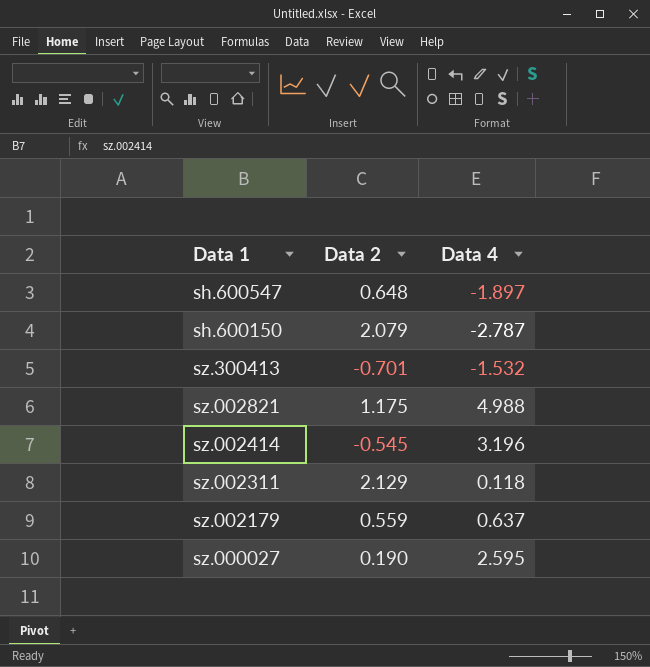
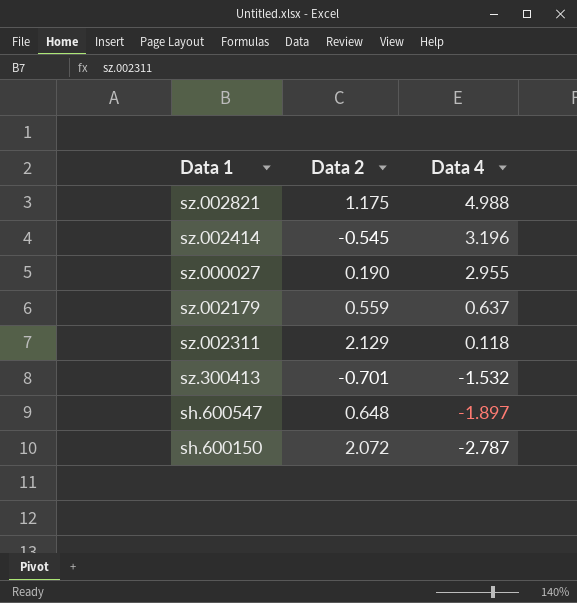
row order: none -> Data 4 descending
sz.000027 | Data 4: 2.595 -> 2.955
sh.600150 | Data 2: 2.079 -> 2.072

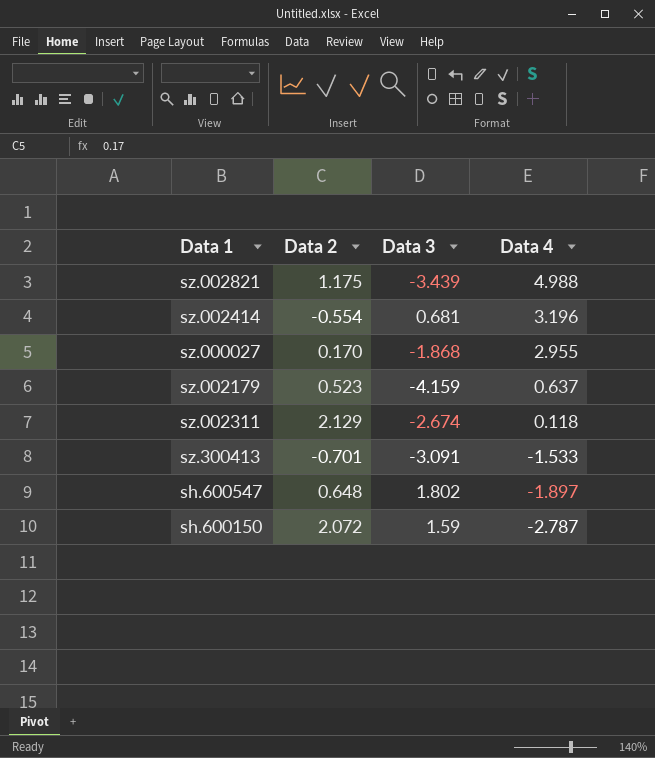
column Data 3 | position: none -> 3
sz.002414 | Data 2: -0.545 -> -0.554
sz.000027 | Data 2: 0.190 -> 0.170
sz.002179 | Data 2: 0.559 -> 0.523
sz.300413 | Data 4: -1.532 -> -1.533

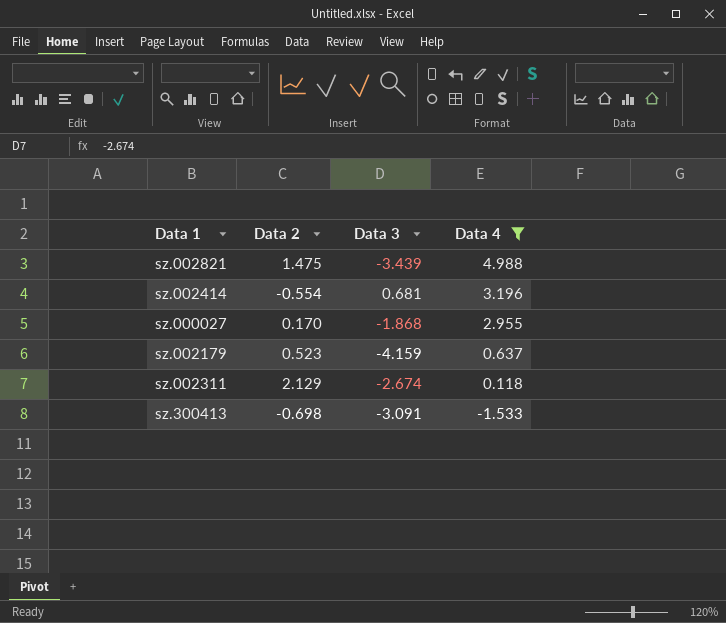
filter: none -> Data 4 >= -1.533
sz.002821 | Data 2: 1.175 -> 1.475
sz.300413 | Data 2: -0.701 -> -0.698

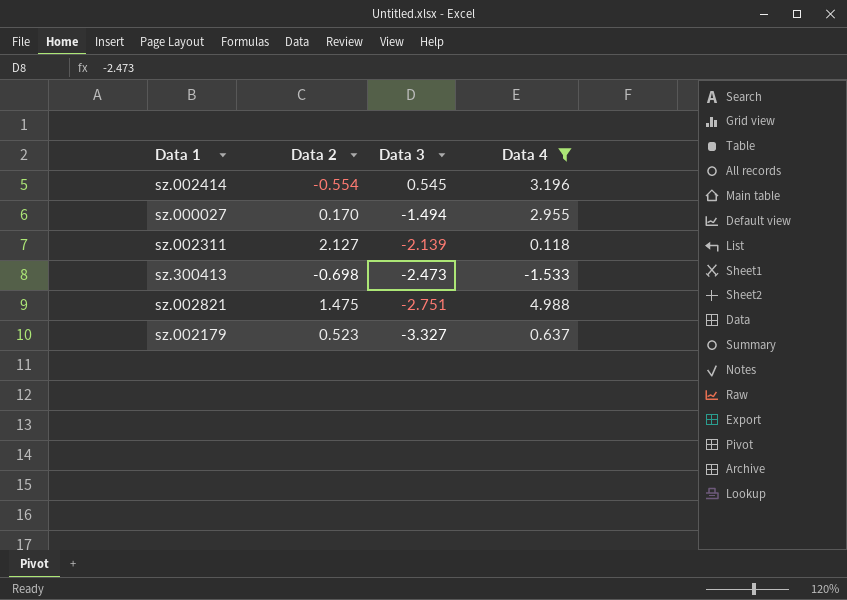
row order: Data 4 descending -> Data 3 descending
sz.002414 | Data 3: 0.681 -> 0.545
sz.000027 | Data 3: -1.868 -> -1.494
sz.002311 | Data 2: 2.129 -> 2.127
sz.002311 | Data 3: -2.674 -> -2.139
sz.300413 | Data 3: -3.091 -> -2.473
sz.002821 | Data 3: -3.439 -> -2.751
sz.002179 | Data 3: -4.159 -> -3.327

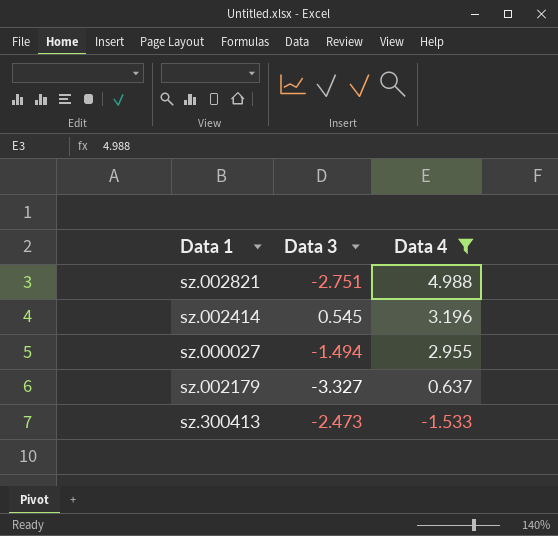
row order: Data 3 descending -> Data 4 descending
column Data 2 | position: 2 -> none
row sz.002311: 2.127 | -2.139 | 0.118 -> none

